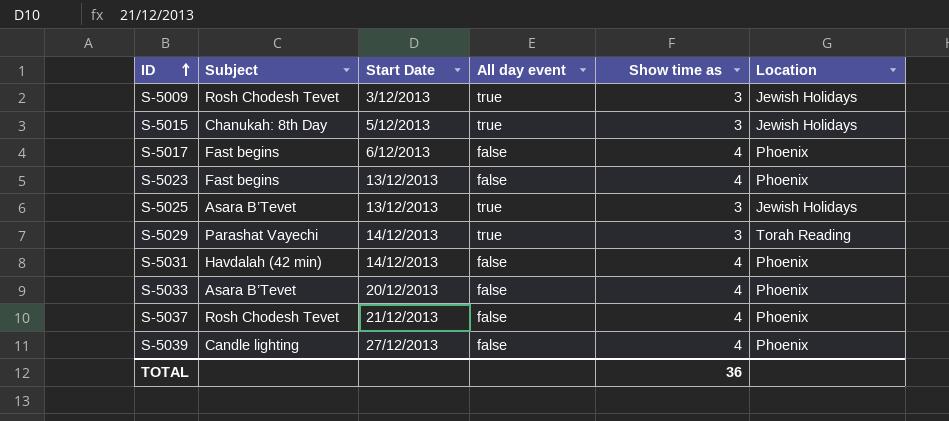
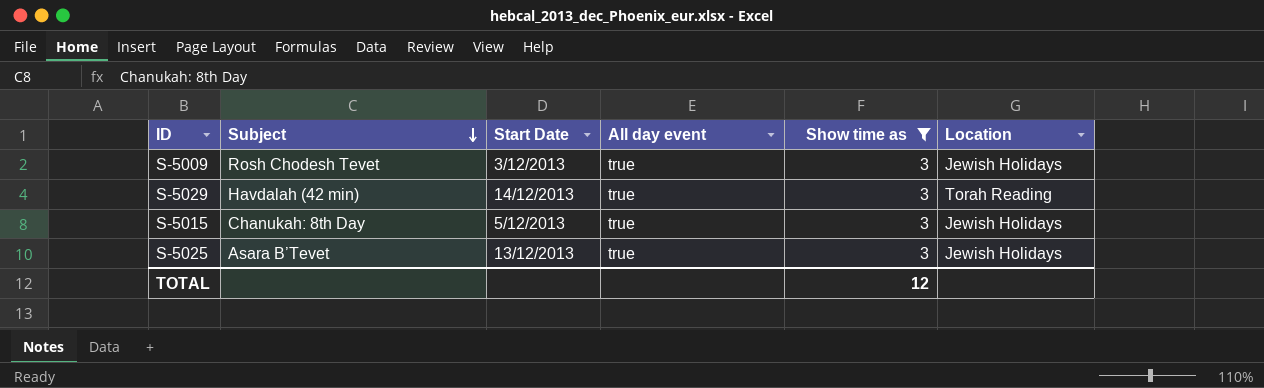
filter: none -> Show time as = 3
row order: ID ascending -> Subject descending
S-5029 | Subject: Parashat Vayechi -> Havdalah (42 min)
TOTAL | Show time as: 36 -> 12

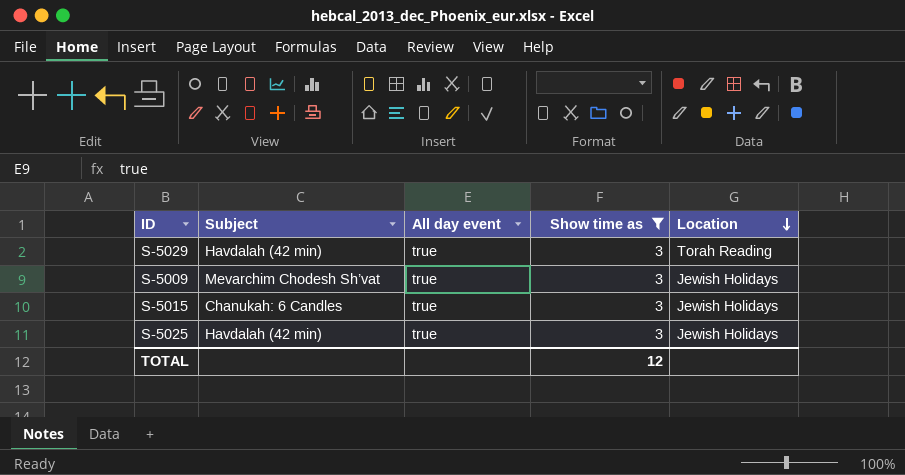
row order: Subject descending -> Location descending
column Start Date | position: 3 -> none
S-5009 | Subject: Rosh Chodesh Tevet -> Mevarchim Chodesh Sh’vat
S-5015 | Subject: Chanukah: 8th Day -> Chanukah: 6 Candles
S-5025 | Subject: Asara B’Tevet -> Havdalah (42 min)

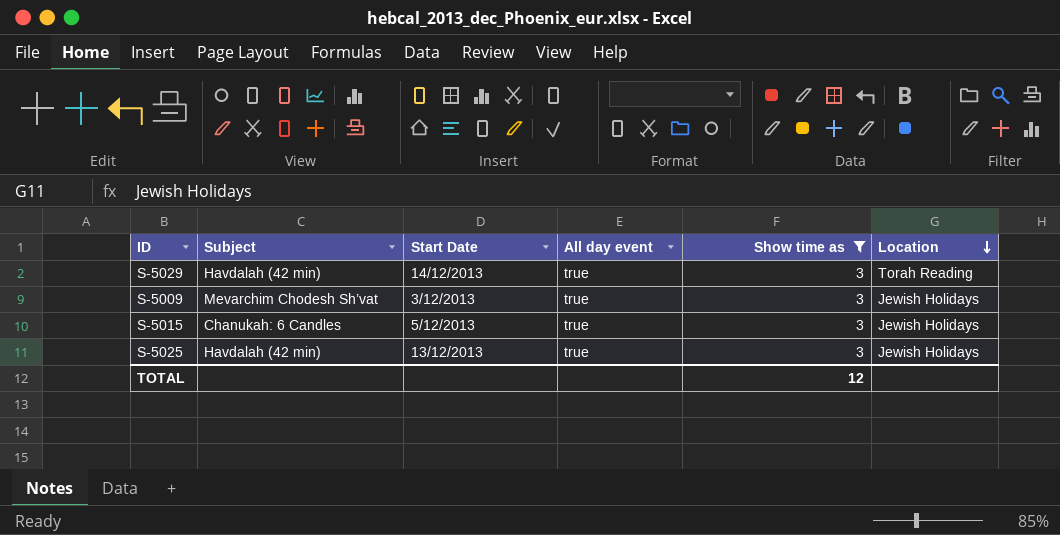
column Start Date | position: none -> 3

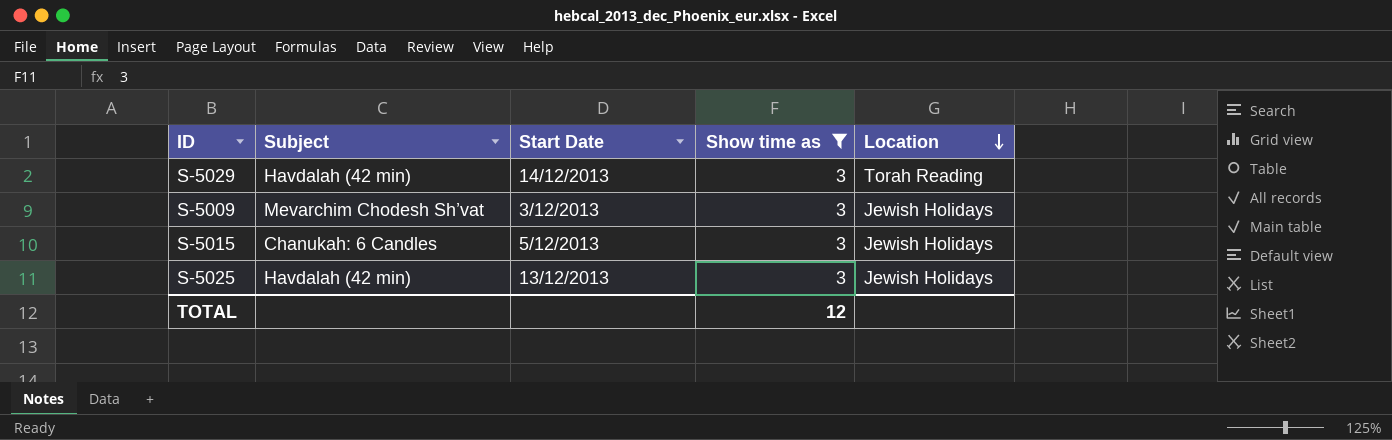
column All day event | position: 4 -> none

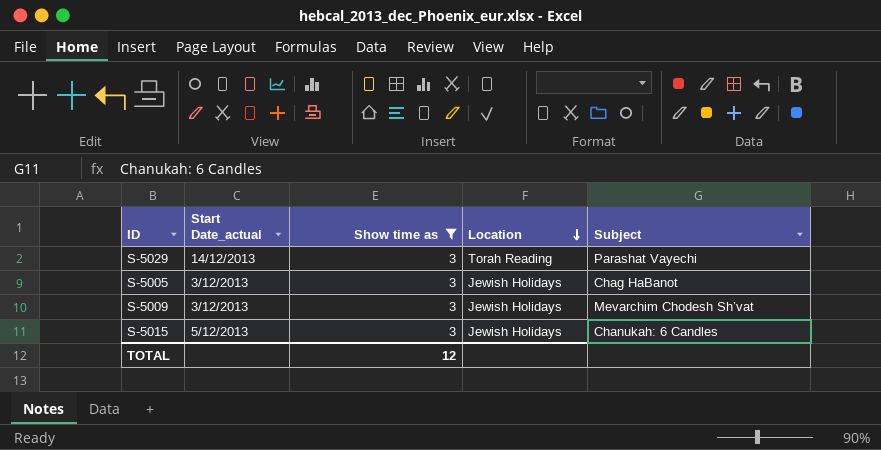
column name: Start Date -> Start Date_actual
column Subject | position: 2 -> 5
row S-5025: Havdalah (42 min) | 13/12/2013 | 3 | Jewish Holidays -> none
S-5029 | Subject: Havdalah (42 min) -> Parashat Vayechi
row S-5005: none -> 3/12/2013 | 3 | Jewish Holidays | Chag HaBanot

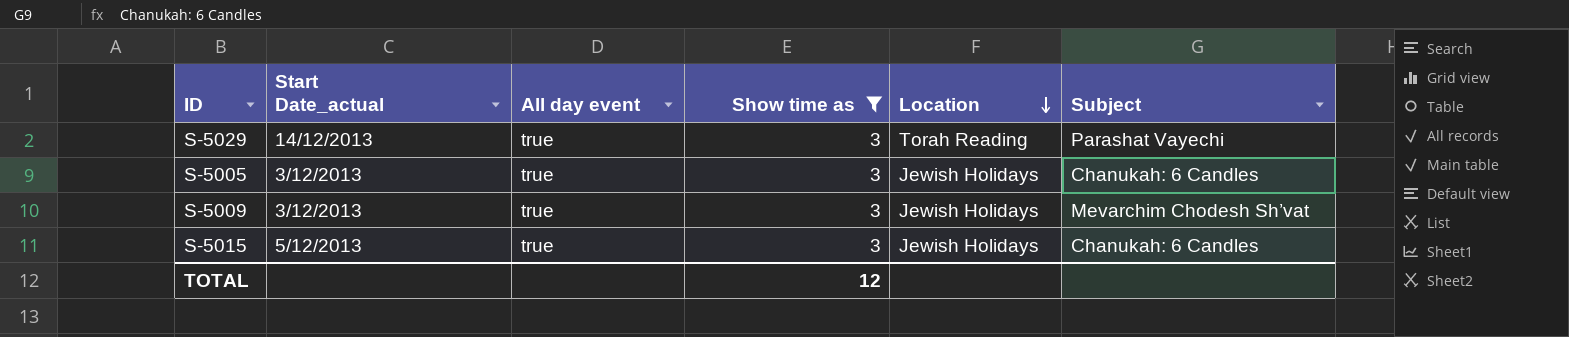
column All day event | position: none -> 3
S-5005 | Subject: Chag HaBanot -> Chanukah: 6 Candles

